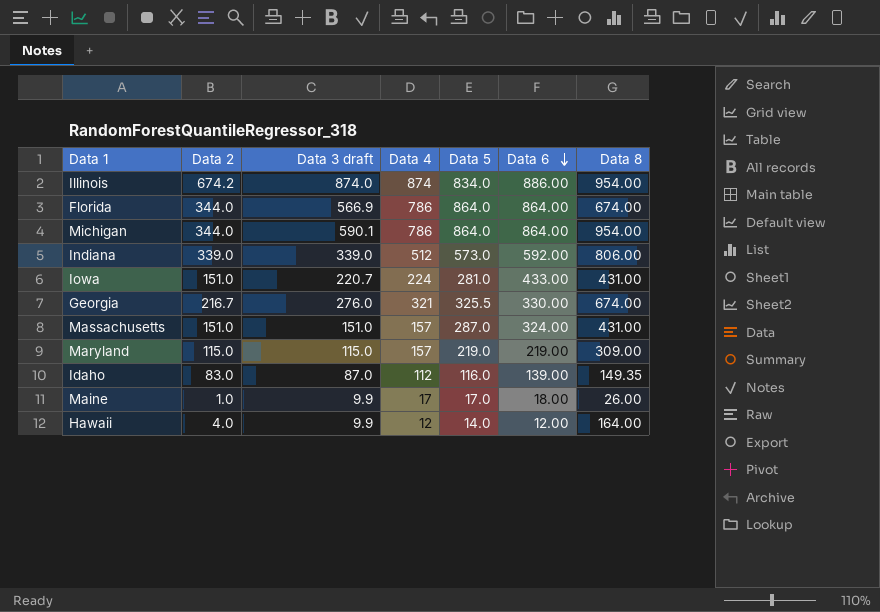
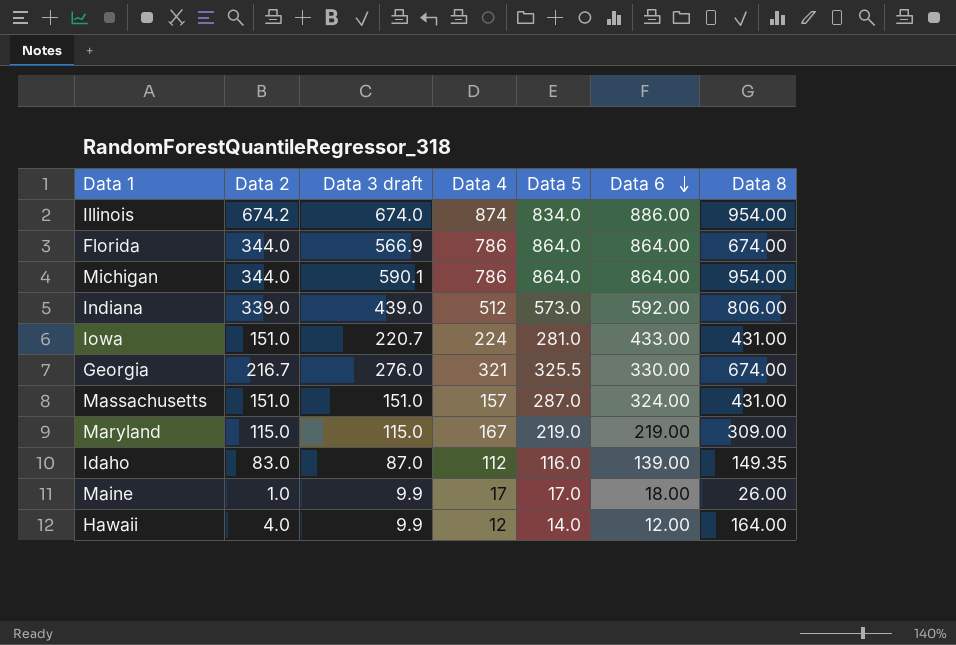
Illinois | Data 3 draft: 874.0 -> 674.0
Indiana | Data 3 draft: 339.0 -> 439.0
Maryland | Data 4: 157 -> 167

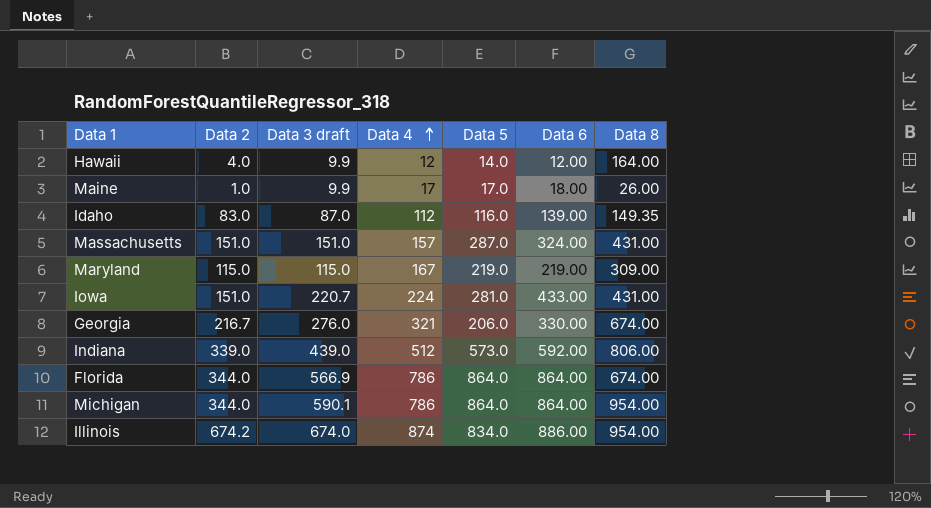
row order: Data 6 descending -> Data 4 ascending
Georgia | Data 5: 325.5 -> 206.0

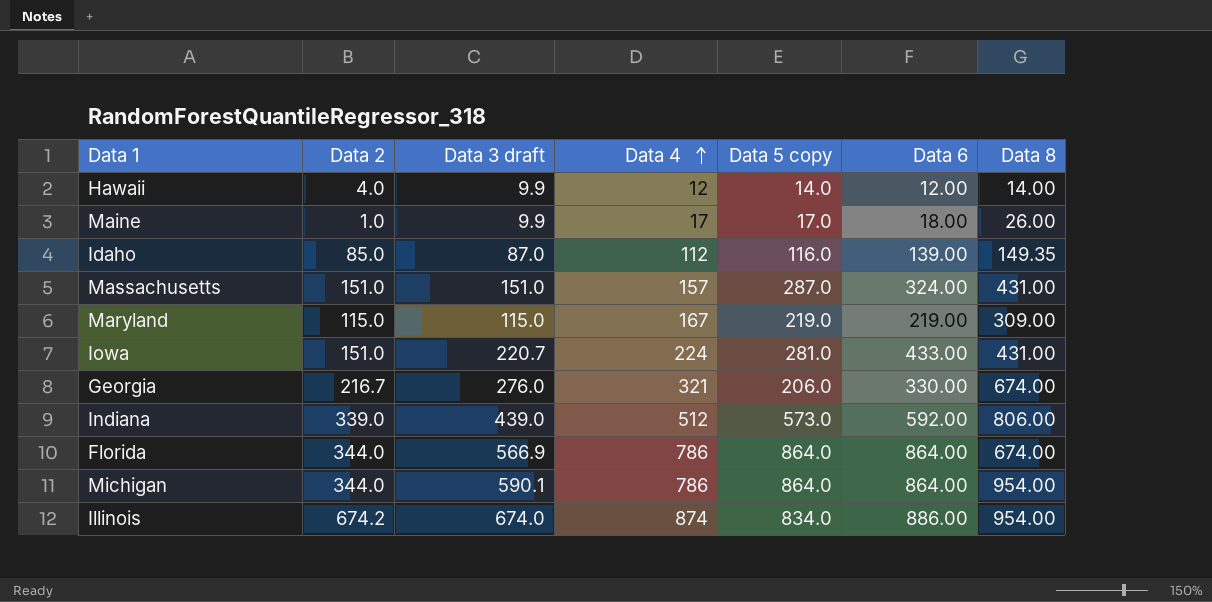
column name: Data 5 -> Data 5 copy
Hawaii | Data 8: 164.00 -> 14.00
Idaho | Data 2: 83.0 -> 85.0

